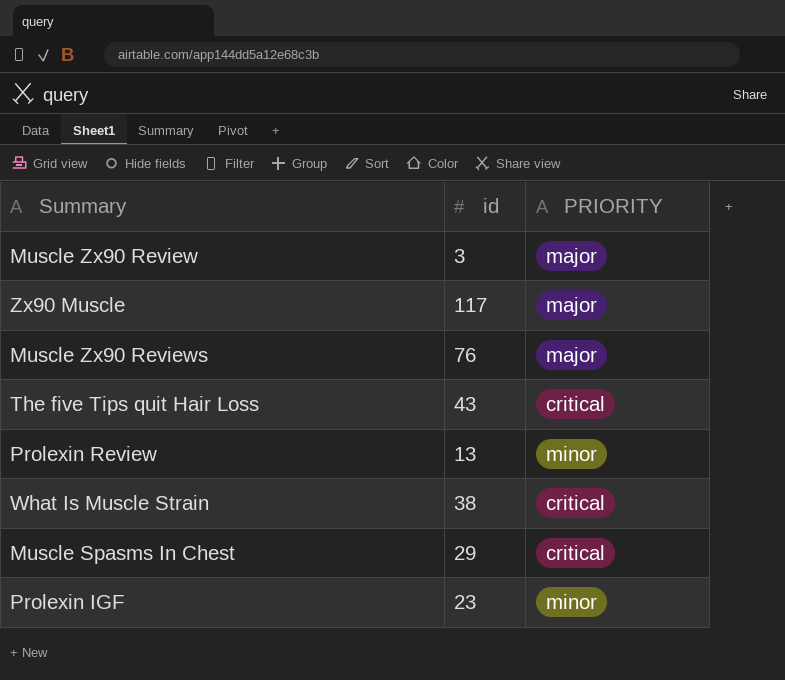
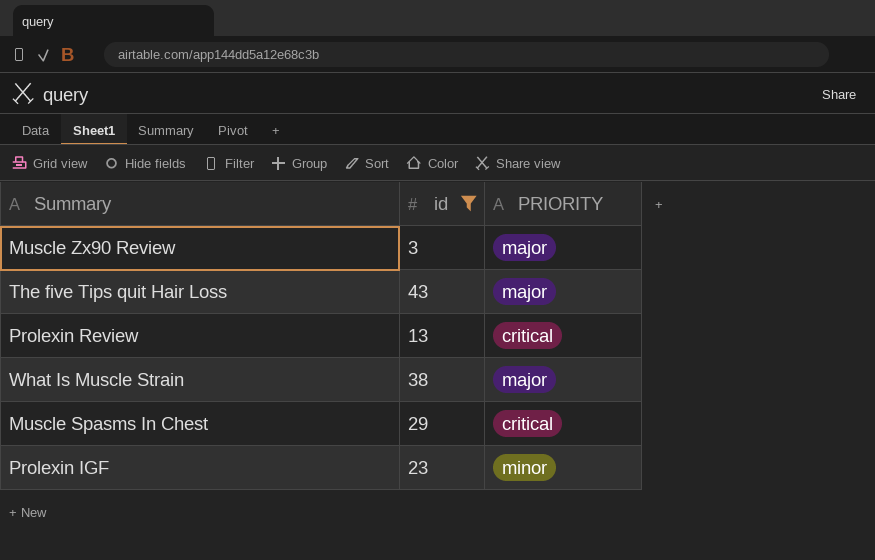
filter: none -> id <= 43
The five Tips quit Hair Loss | PRIORITY: critical -> major
Prolexin Review | PRIORITY: minor -> critical
What Is Muscle Strain | PRIORITY: critical -> major

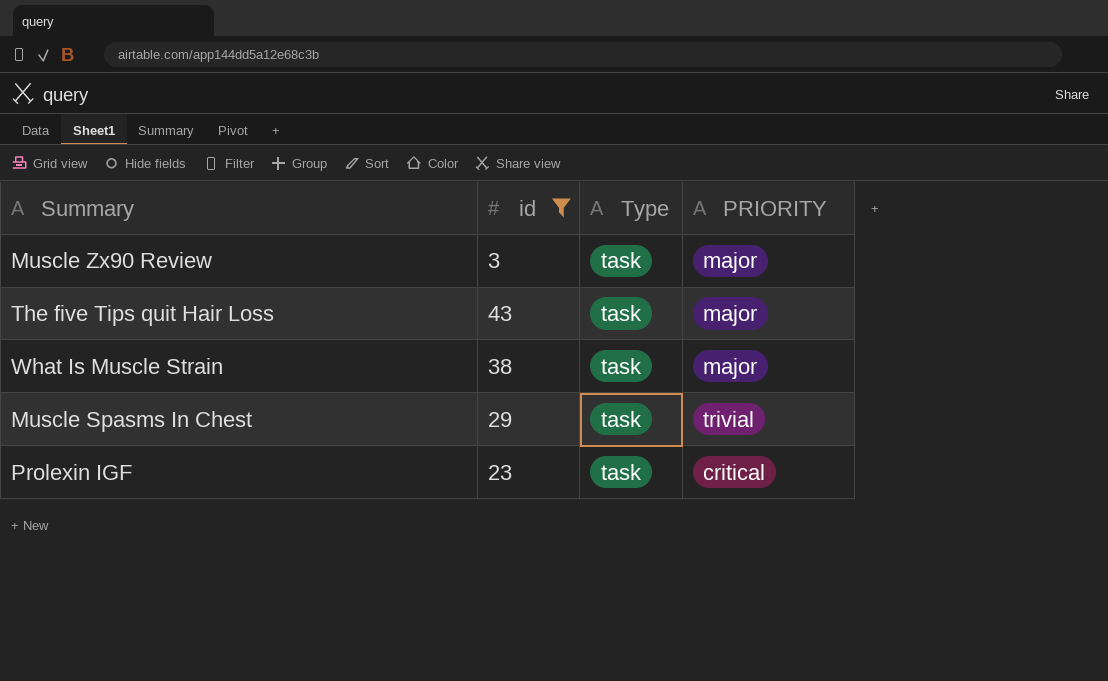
column Type | position: none -> 3
row Prolexin Review: 13 | critical -> none
Muscle Spasms In Chest | PRIORITY: critical -> trivial
Prolexin IGF | PRIORITY: minor -> critical

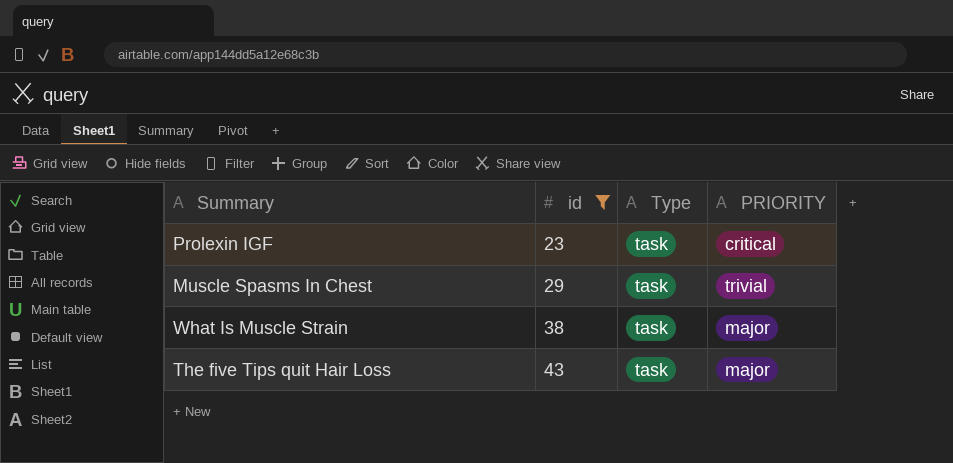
row order: none -> id ascending
row Muscle Zx90 Review: 3 | task | major -> none

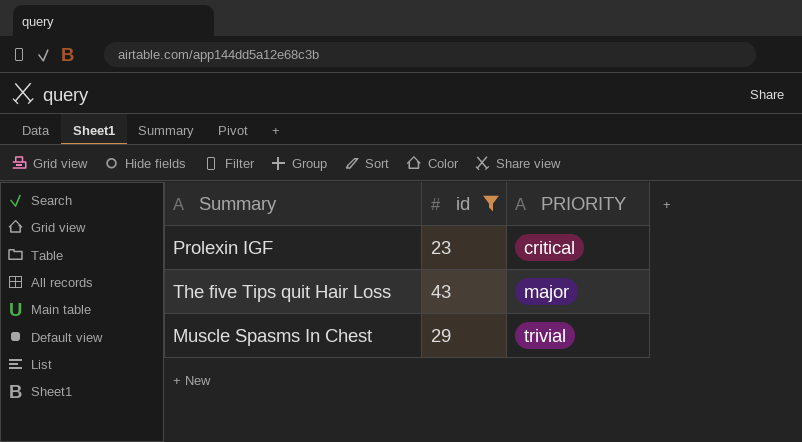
row order: id ascending -> PRIORITY ascending
column Type | position: 3 -> none
row What Is Muscle Strain: 38 | task | major -> none

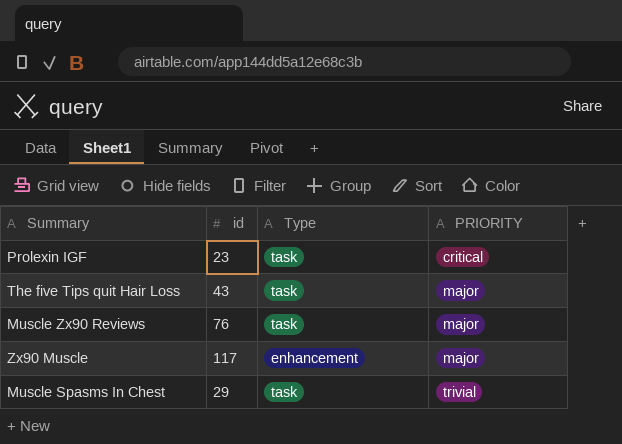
filter: id <= 43 -> none
column Type | position: none -> 3

